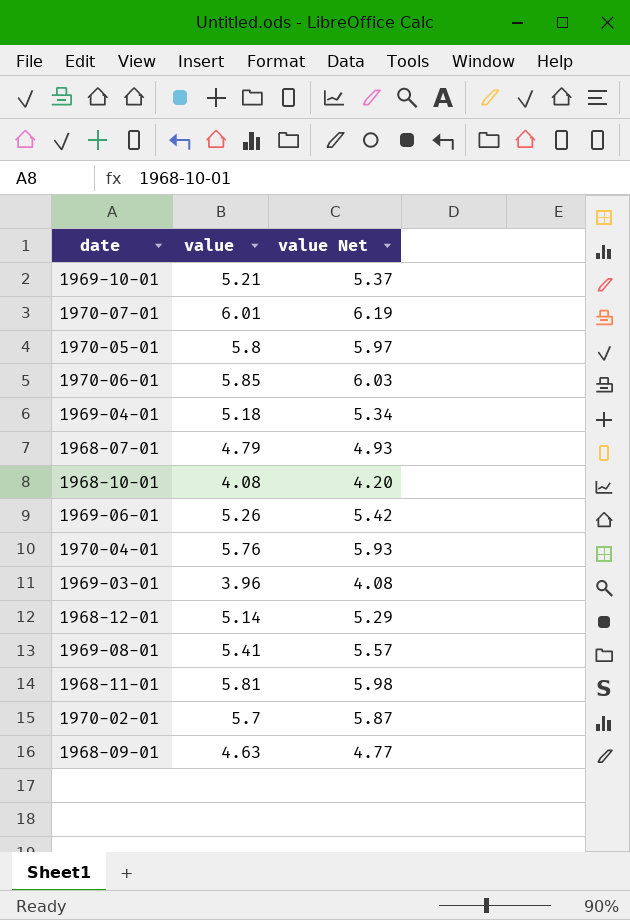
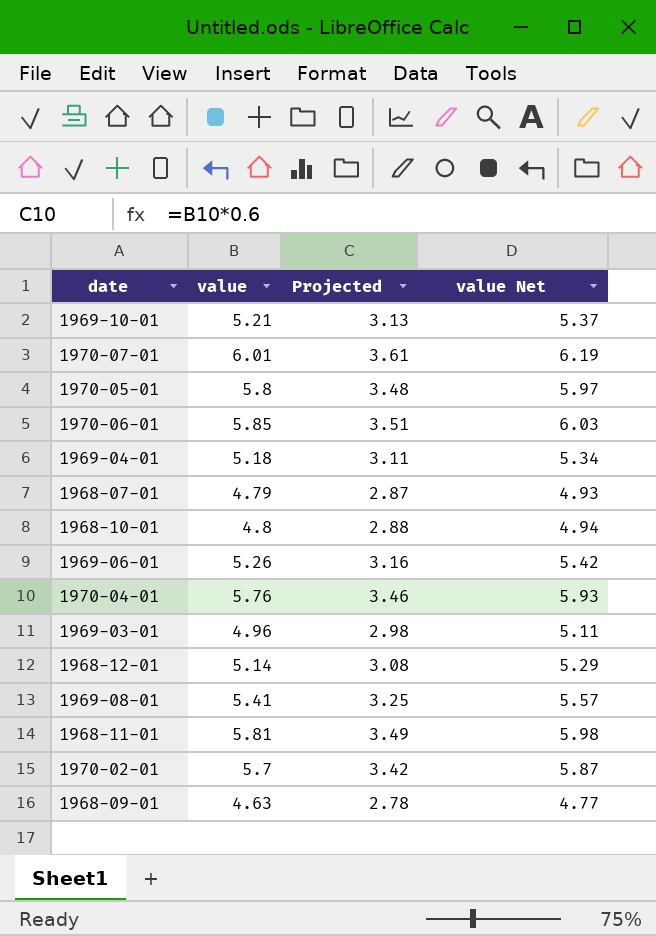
column Projected | formula: none -> [value] * 0.6
1968-10-01 | value: 4.08 -> 4.8
1968-10-01 | value Net: 4.20 -> 4.94
1969-03-01 | value: 3.96 -> 4.96
1969-03-01 | value Net: 4.08 -> 5.11

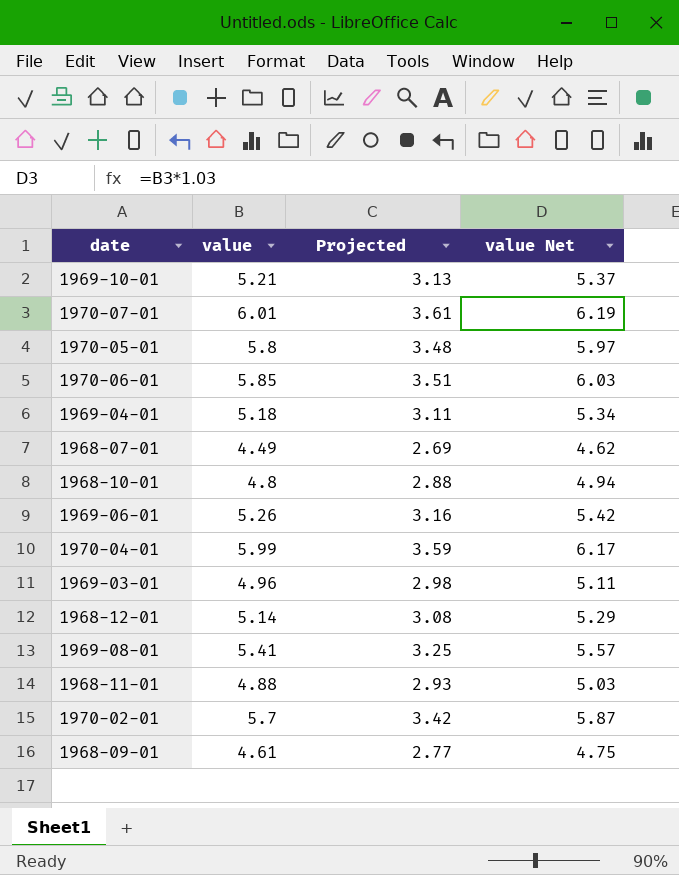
1968-07-01 | value: 4.79 -> 4.49
1968-07-01 | Projected: 2.87 -> 2.69
1968-07-01 | value Net: 4.93 -> 4.62
1970-04-01 | value: 5.76 -> 5.99
1970-04-01 | Projected: 3.46 -> 3.59
1970-04-01 | value Net: 5.93 -> 6.17
1968-11-01 | value: 5.81 -> 4.88
1968-11-01 | Projected: 3.49 -> 2.93
1968-11-01 | value Net: 5.98 -> 5.03
1968-09-01 | value: 4.63 -> 4.61
1968-09-01 | Projected: 2.78 -> 2.77
1968-09-01 | value Net: 4.77 -> 4.75

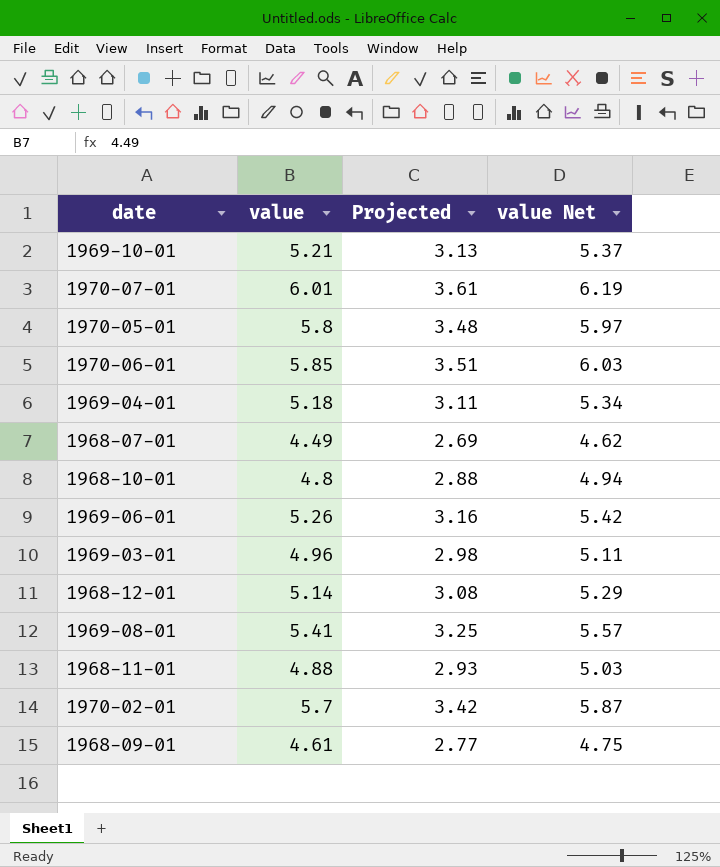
row 1970-04-01: 5.99 | 3.59 | 6.17 -> none

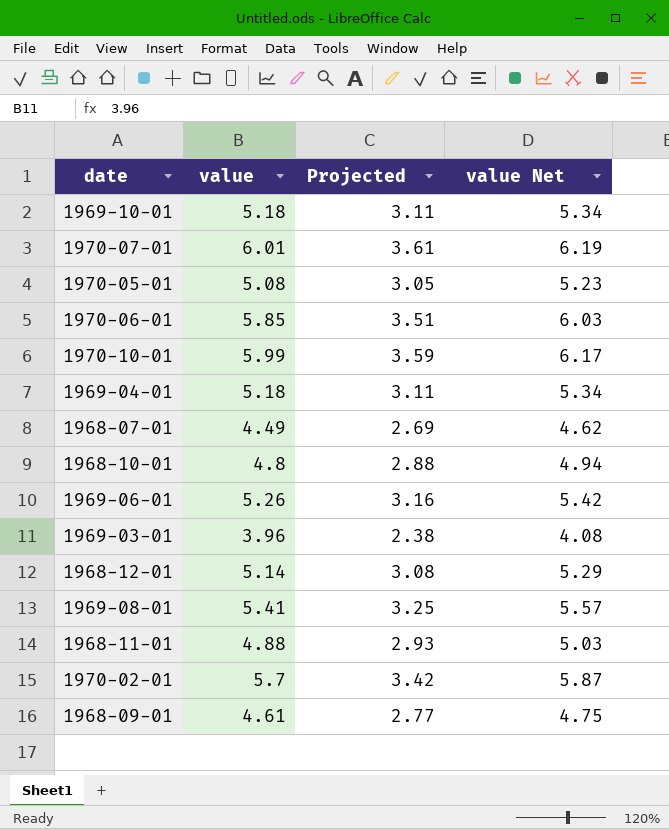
1969-10-01 | value: 5.21 -> 5.18
1969-10-01 | Projected: 3.13 -> 3.11
1969-10-01 | value Net: 5.37 -> 5.34
1970-05-01 | value: 5.8 -> 5.08
1970-05-01 | Projected: 3.48 -> 3.05
1970-05-01 | value Net: 5.97 -> 5.23
row 1970-10-01: none -> 5.99 | 3.59 | 6.17
1969-03-01 | value: 4.96 -> 3.96
1969-03-01 | Projected: 2.98 -> 2.38
1969-03-01 | value Net: 5.11 -> 4.08

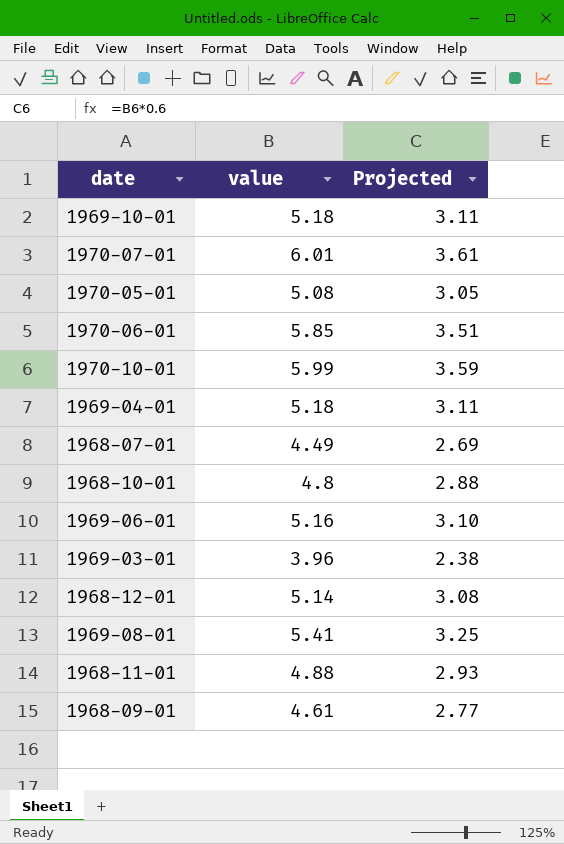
column value Net | formula: [value] * 1.03 -> none
row 1970-02-01: 5.7 | 3.42 | 5.87 -> none
1969-06-01 | value: 5.26 -> 5.16
1969-06-01 | Projected: 3.16 -> 3.10

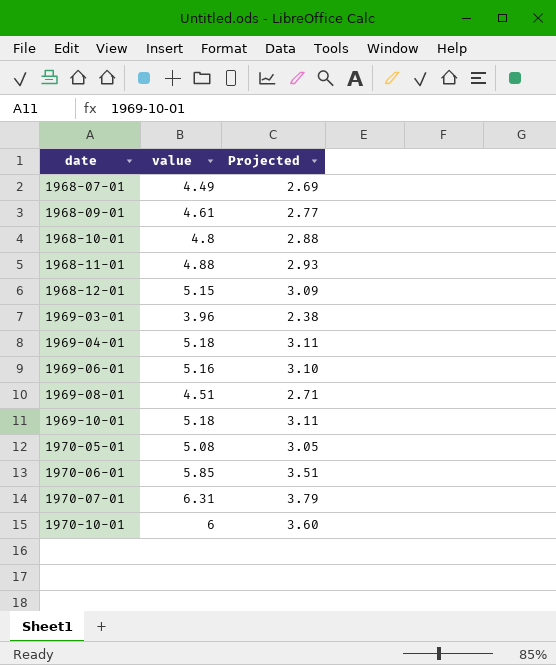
row order: none -> date ascending
1968-12-01 | value: 5.14 -> 5.15
1968-12-01 | Projected: 3.08 -> 3.09
1969-08-01 | value: 5.41 -> 4.51
1969-08-01 | Projected: 3.25 -> 2.71
1970-07-01 | value: 6.01 -> 6.31
1970-07-01 | Projected: 3.61 -> 3.79
1970-10-01 | value: 5.99 -> 6
1970-10-01 | Projected: 3.59 -> 3.60

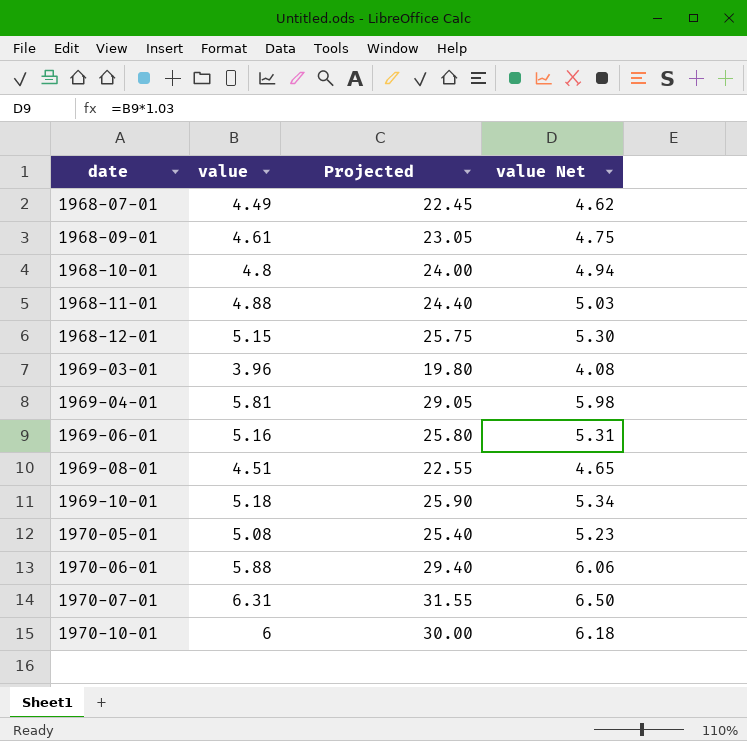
column Projected | formula: [value] * 0.6 -> [value] * 5
column value Net | formula: none -> [value] * 1.03
1969-04-01 | value: 5.18 -> 5.81
1970-06-01 | value: 5.85 -> 5.88

